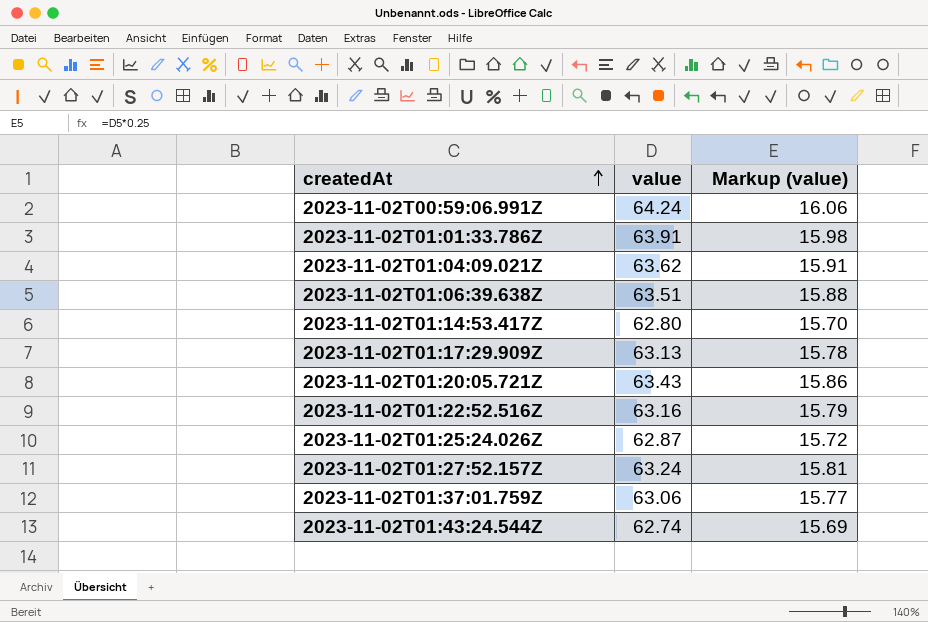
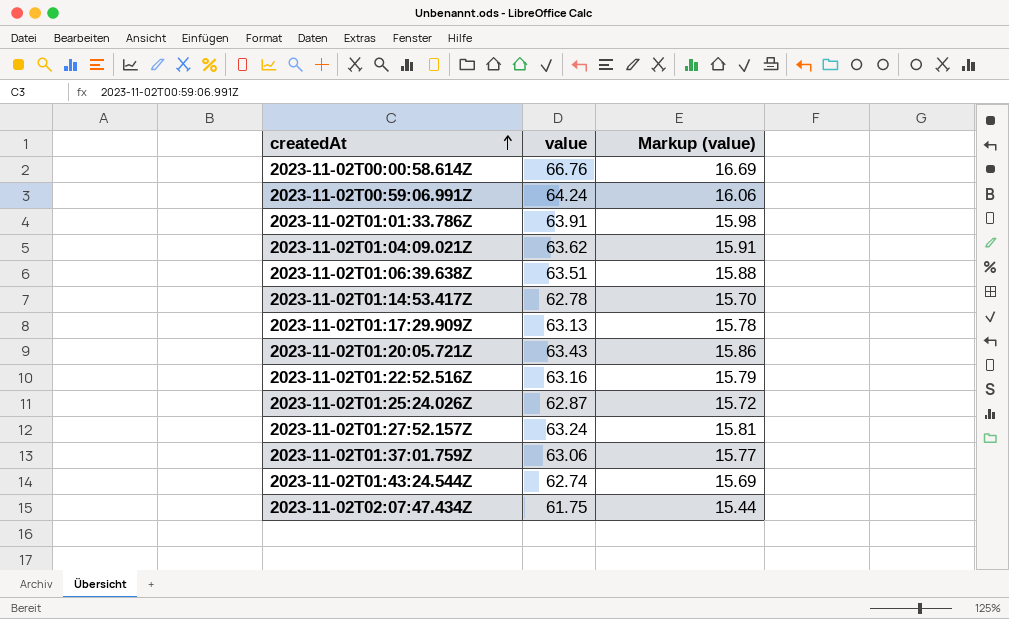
row 2023-11-02T00:00:58.614Z: none -> 66.76 | 16.69
2023-11-02T01:14:53.417Z | value: 62.80 -> 62.78
row 2023-11-02T02:07:47.434Z: none -> 61.75 | 15.44

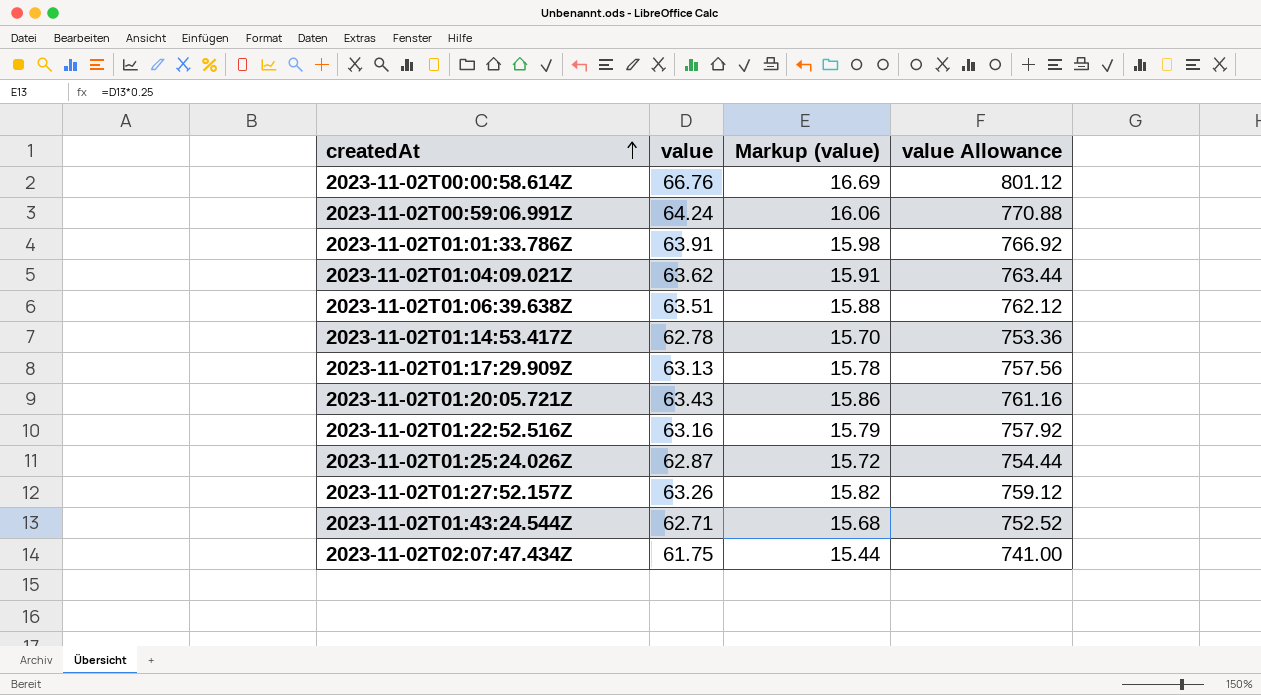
column value Allowance | formula: none -> [value] * 12
row 2023-11-02T01:37:01.759Z: 63.06 | 15.77 -> none
2023-11-02T01:27:52.157Z | value: 63.24 -> 63.26
2023-11-02T01:27:52.157Z | Markup (value): 15.81 -> 15.82
2023-11-02T01:43:24.544Z | value: 62.74 -> 62.71
2023-11-02T01:43:24.544Z | Markup (value): 15.69 -> 15.68

